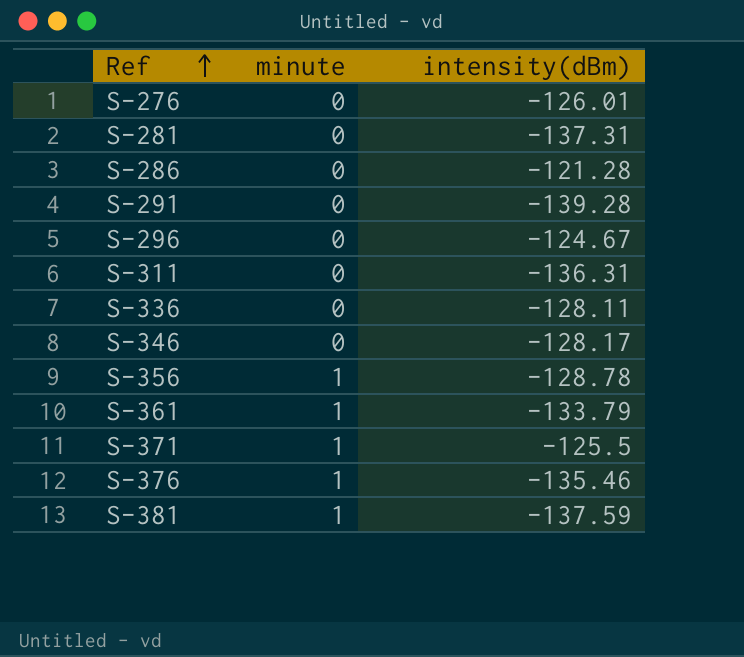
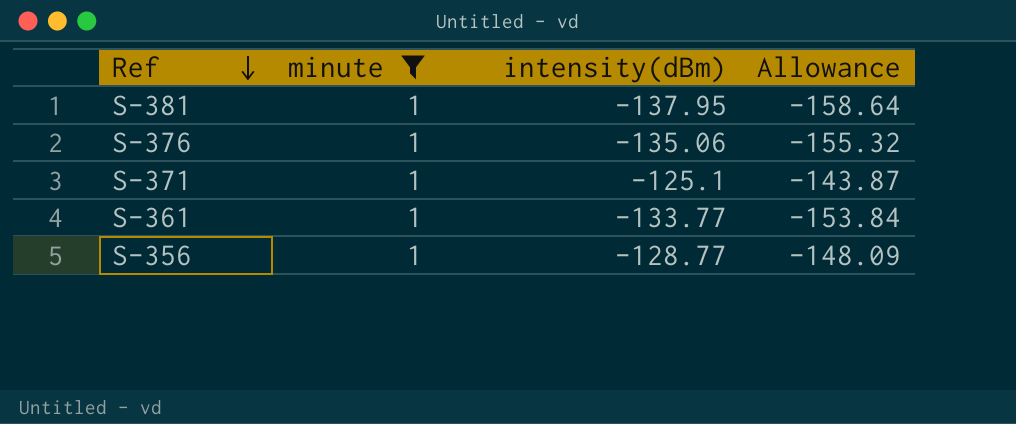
filter: none -> minute = 1
row order: Ref ascending -> Ref descending
column Allowance | formula: none -> [intensity(dBm)] * 1.15
S-381 | intensity(dBm): -137.59 -> -137.95
S-376 | intensity(dBm): -135.46 -> -135.06
S-371 | intensity(dBm): -125.5 -> -125.1
S-361 | intensity(dBm): -133.79 -> -133.77
S-356 | intensity(dBm): -128.78 -> -128.77

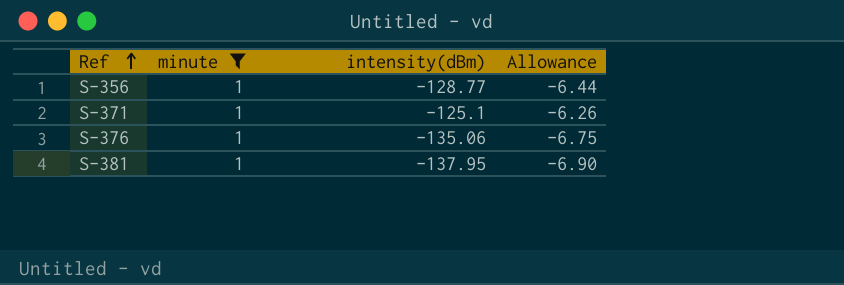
row order: Ref descending -> Ref ascending
column Allowance | formula: [intensity(dBm)] * 1.15 -> [intensity(dBm)] * 0.05
row S-361: 1 | -133.77 | -153.84 -> none

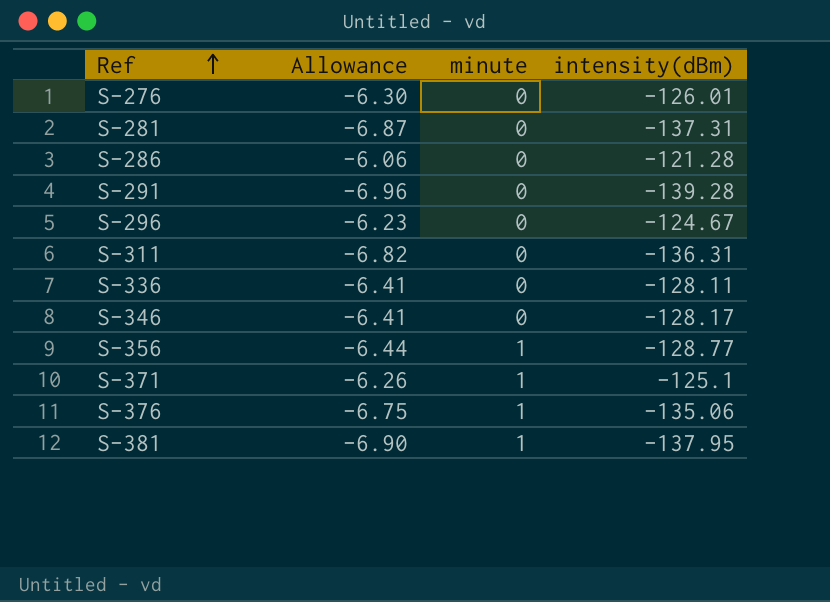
filter: minute = 1 -> none
column Allowance | position: 4 -> 2

